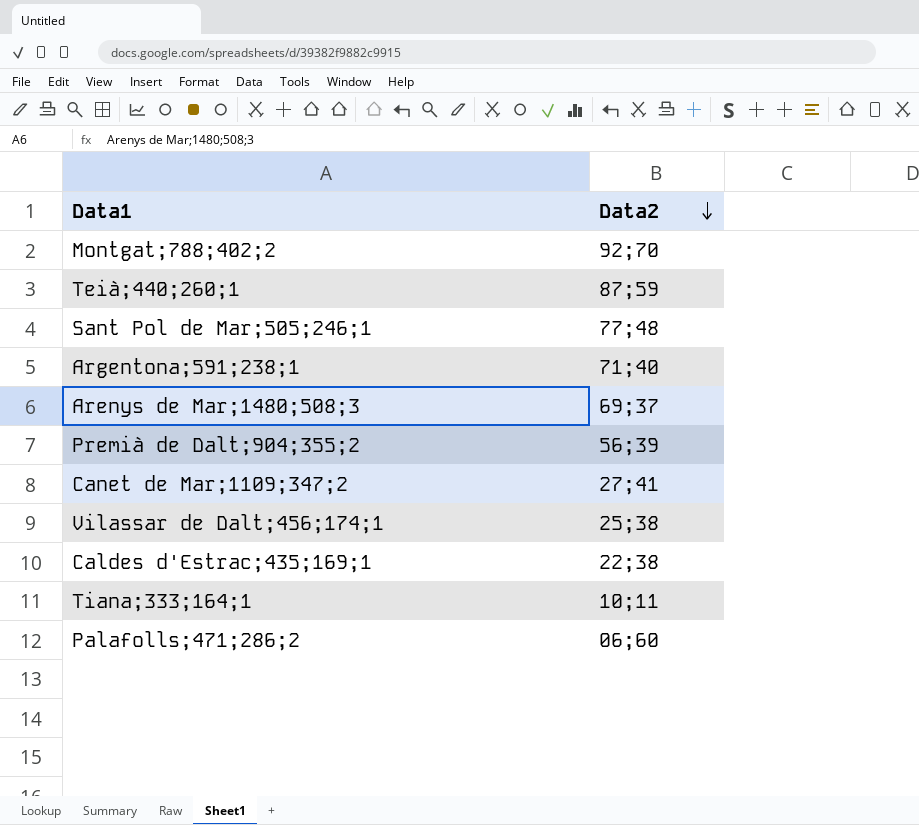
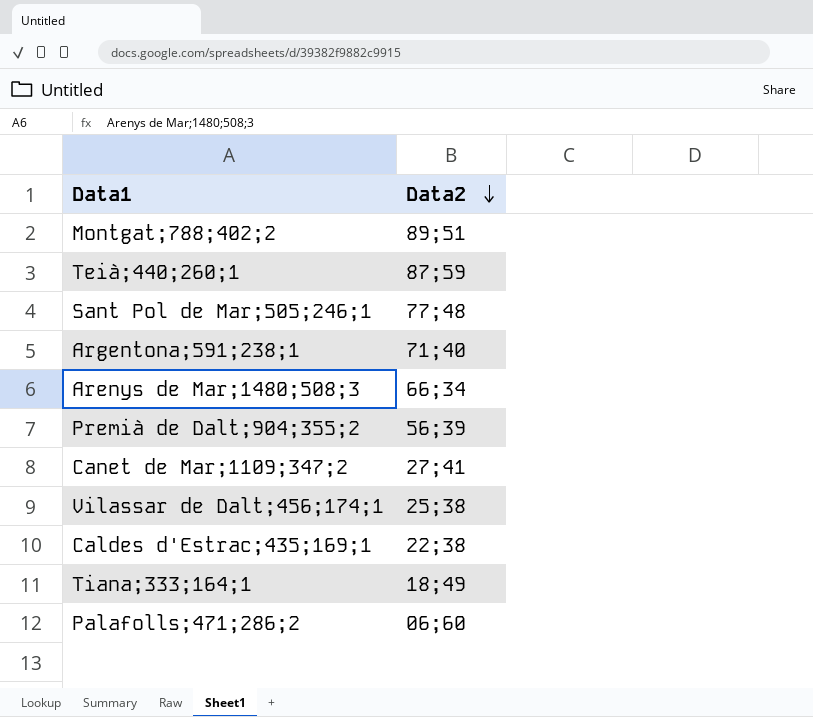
Montgat;788;402;2 | Data2: 92;70 -> 89;51
Arenys de Mar;1480;508;3 | Data2: 69;37 -> 66;34
Tiana;333;164;1 | Data2: 10;11 -> 18;49

